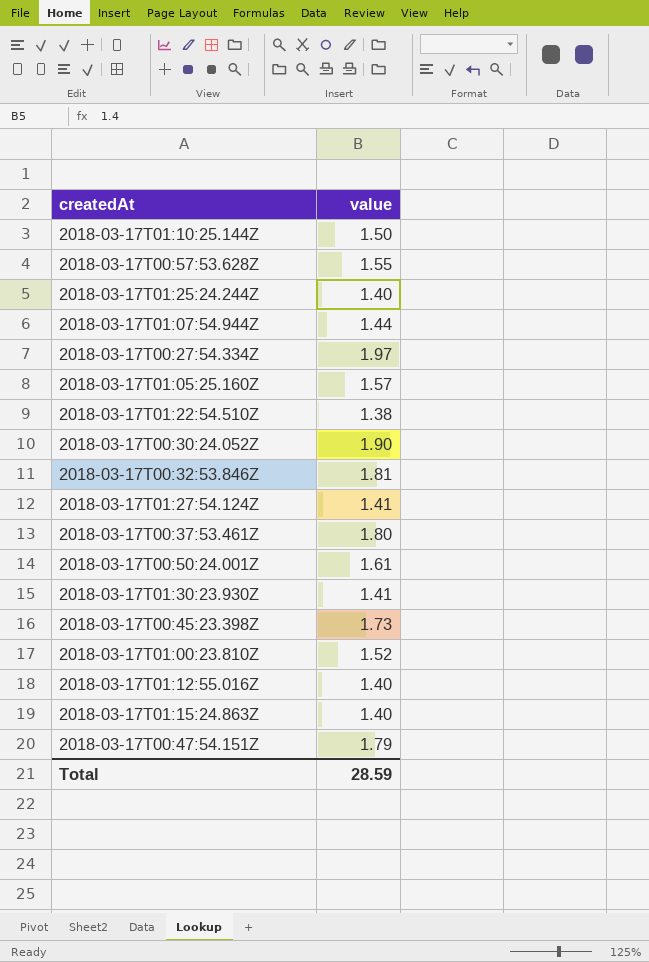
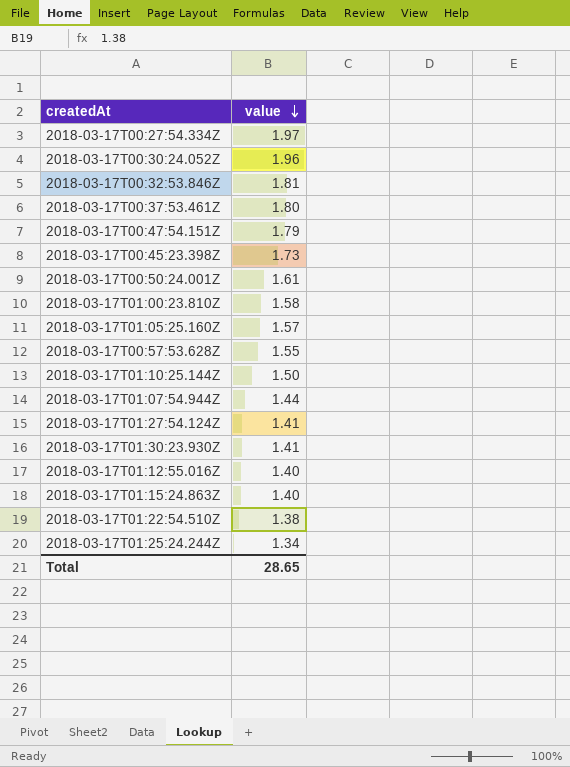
row order: none -> value descending
2018-03-17T00:30:24.052Z | value: 1.90 -> 1.96
2018-03-17T01:00:23.810Z | value: 1.52 -> 1.58
2018-03-17T01:25:24.244Z | value: 1.40 -> 1.34
Total | value: 28.59 -> 28.65

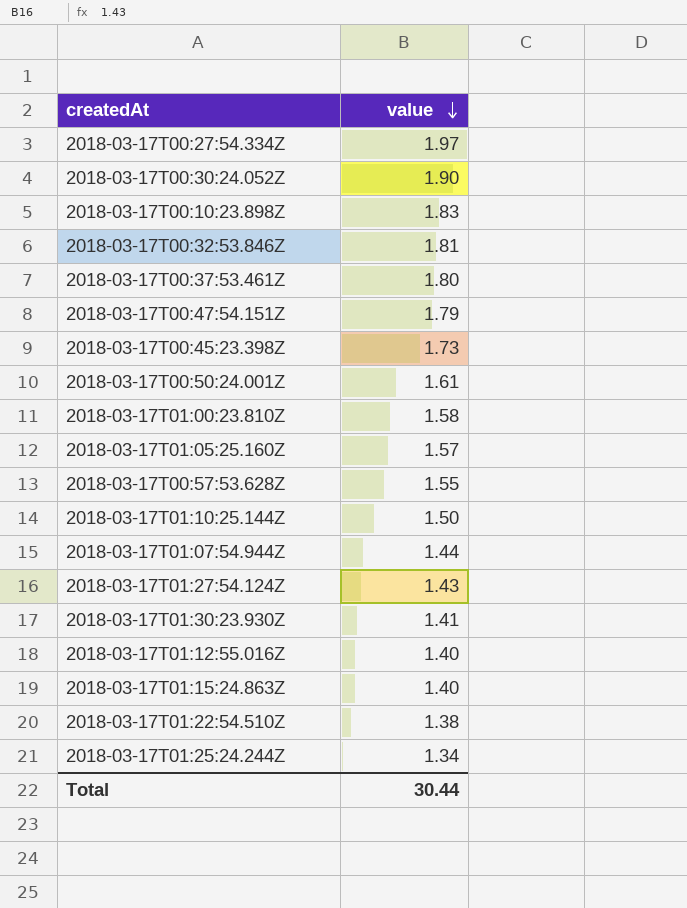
2018-03-17T00:30:24.052Z | value: 1.96 -> 1.90
row 2018-03-17T00:10:23.898Z: none -> 1.83
2018-03-17T01:27:54.124Z | value: 1.41 -> 1.43
Total | value: 28.65 -> 30.44

